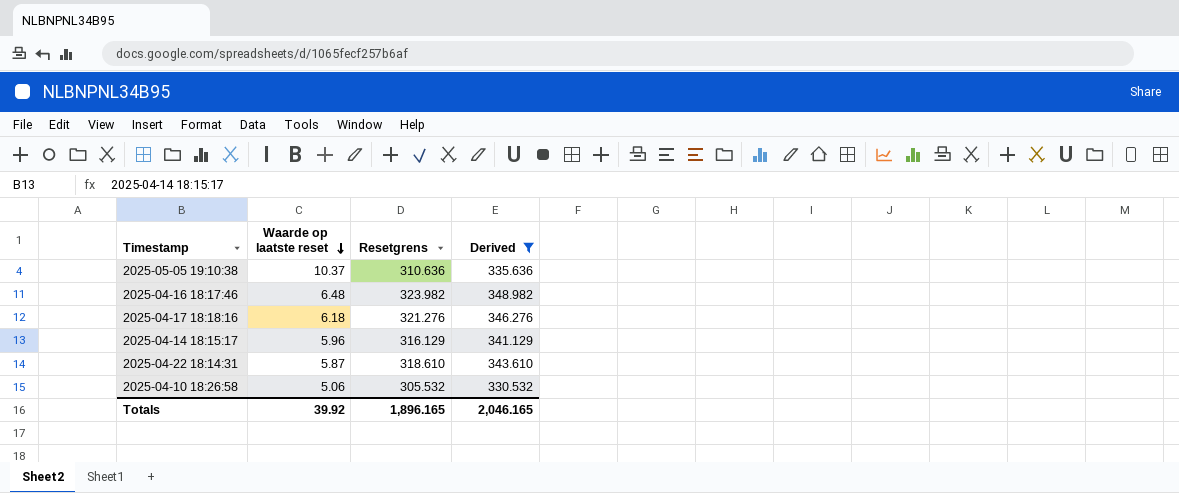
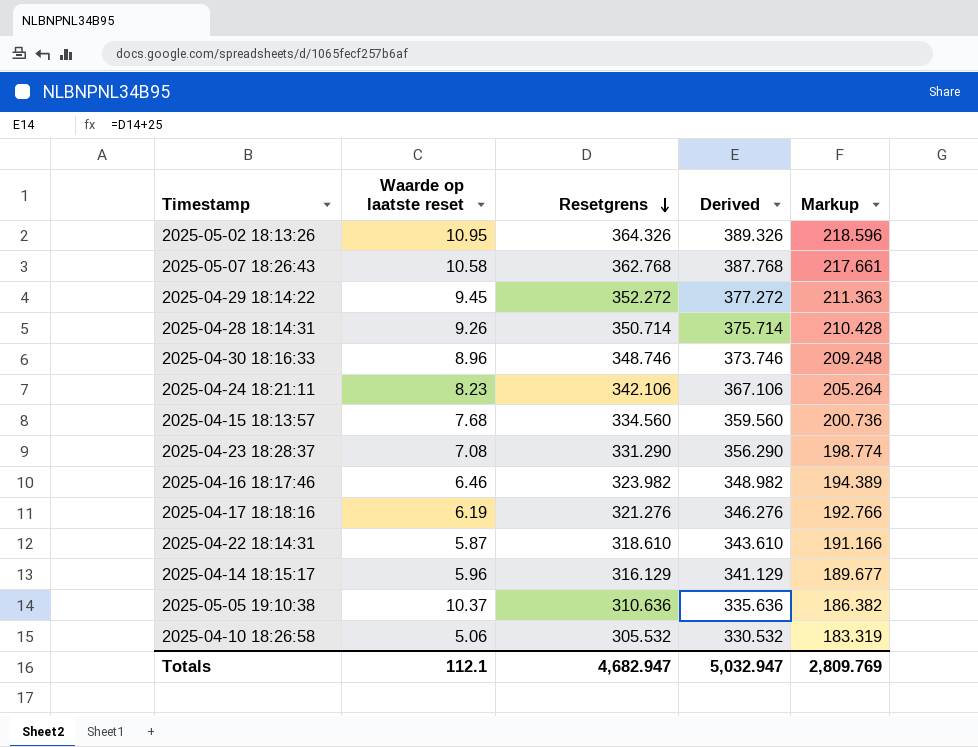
filter: Derived <= 348.982 -> none
row order: Waarde op laatste reset descending -> Resetgrens descending
column Markup | formula: none -> [Resetgrens] * 0.6
2025-04-16 18:17:46 | Waarde op laatste reset: 6.48 -> 6.46
2025-04-17 18:18:16 | Waarde op laatste reset: 6.18 -> 6.19
Totals | Waarde op laatste reset: 39.92 -> 112.1
Totals | Resetgrens: 1,896.165 -> 4,682.947
Totals | Derived: 2,046.165 -> 5,032.947

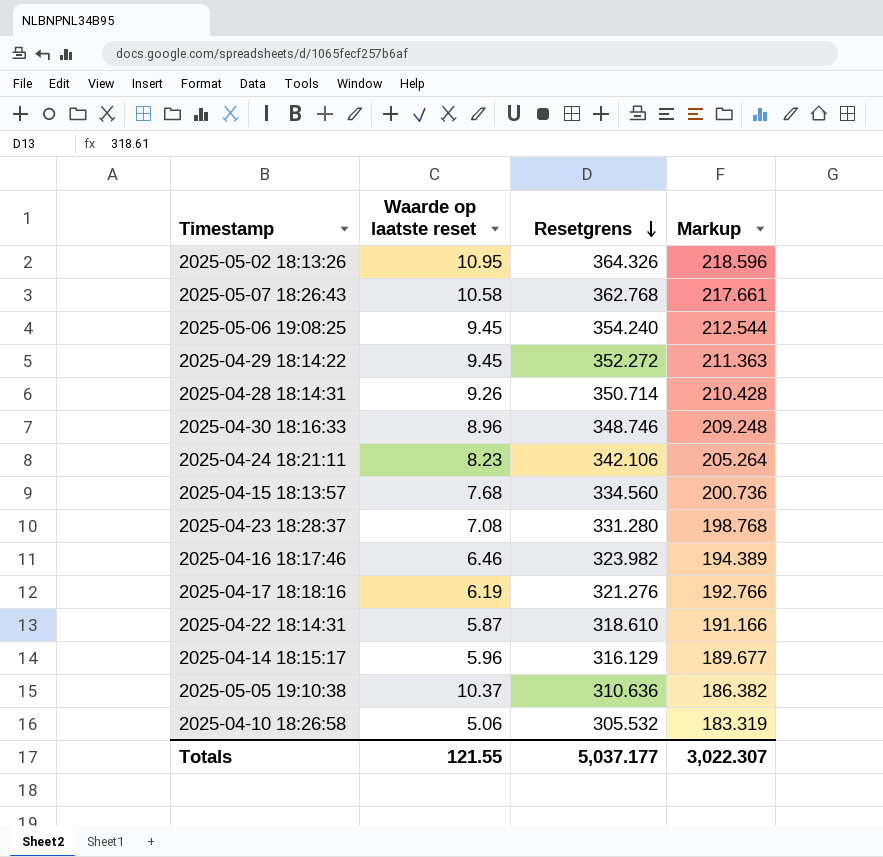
column Derived | formula: [Resetgrens] + 25 -> none
row 2025-05-06 19:08:25: none -> 9.45 | 354.240 | 212.544
2025-04-23 18:28:37 | Resetgrens: 331.290 -> 331.280
2025-04-23 18:28:37 | Markup: 198.774 -> 198.768
Totals | Waarde op laatste reset: 112.1 -> 121.55
Totals | Resetgrens: 4,682.947 -> 5,037.177
Totals | Markup: 2,809.769 -> 3,022.307

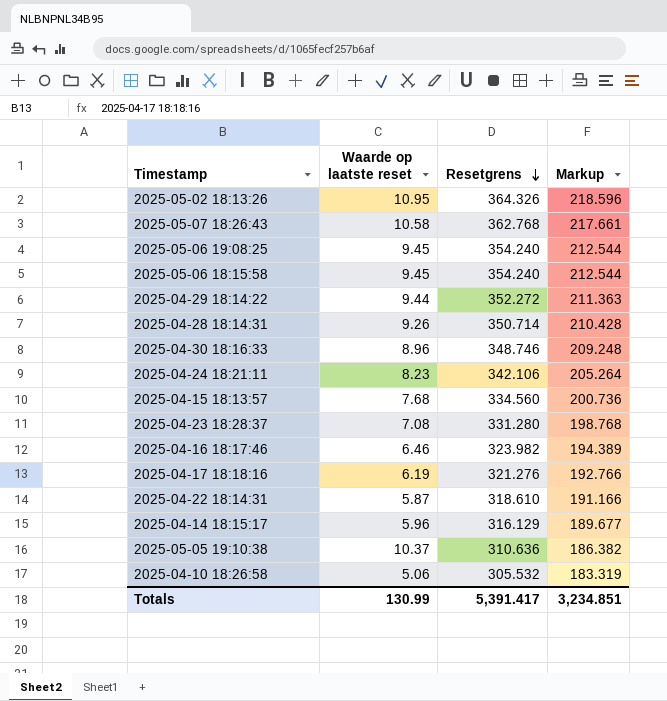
row 2025-05-06 18:15:58: none -> 9.45 | 354.240 | 212.544
2025-04-29 18:14:22 | Waarde op laatste reset: 9.45 -> 9.44
Totals | Waarde op laatste reset: 121.55 -> 130.99
Totals | Resetgrens: 5,037.177 -> 5,391.417
Totals | Markup: 3,022.307 -> 3,234.851

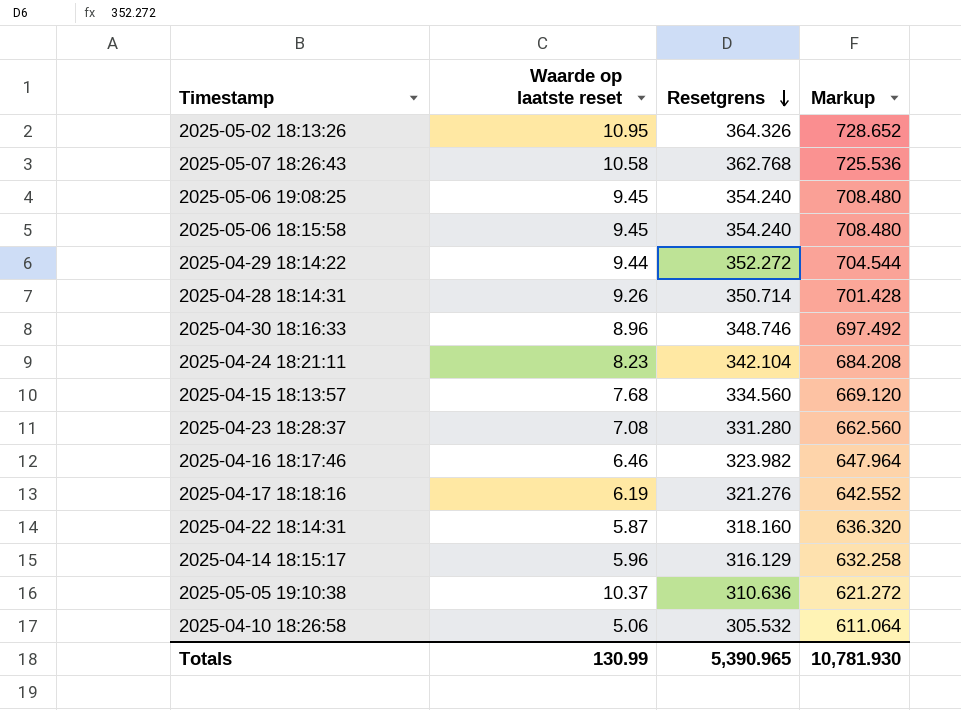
column Markup | formula: [Resetgrens] * 0.6 -> [Resetgrens] * 2
2025-04-24 18:21:11 | Resetgrens: 342.106 -> 342.104
2025-04-22 18:14:31 | Resetgrens: 318.610 -> 318.160
Totals | Resetgrens: 5,391.417 -> 5,390.965
Totals | Markup: 3,234.851 -> 10,781.930

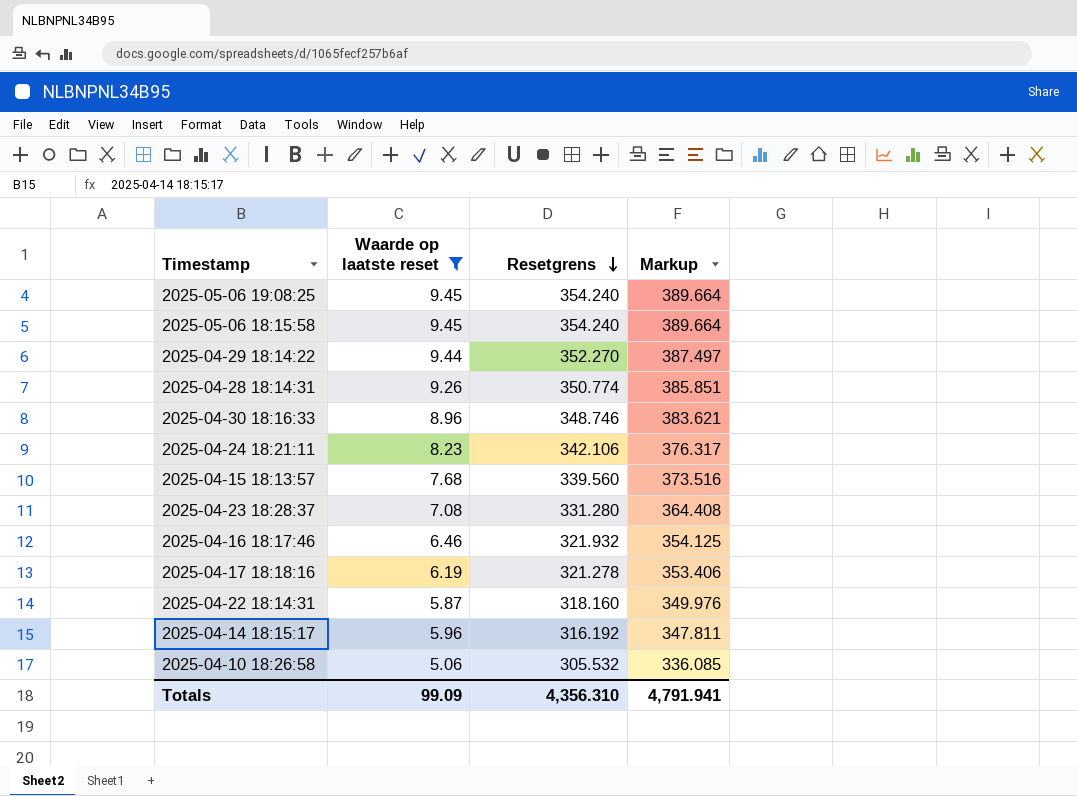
filter: none -> Waarde op laatste reset <= 9.45
column Markup | formula: [Resetgrens] * 2 -> [Resetgrens] * 1.1
2025-04-29 18:14:22 | Resetgrens: 352.272 -> 352.270
2025-04-28 18:14:31 | Resetgrens: 350.714 -> 350.774
2025-04-24 18:21:11 | Resetgrens: 342.104 -> 342.106
2025-04-15 18:13:57 | Resetgrens: 334.560 -> 339.560
2025-04-16 18:17:46 | Resetgrens: 323.982 -> 321.932
2025-04-17 18:18:16 | Resetgrens: 321.276 -> 321.278
2025-04-14 18:15:17 | Resetgrens: 316.129 -> 316.192
Totals | Waarde op laatste reset: 130.99 -> 99.09
Totals | Resetgrens: 5,390.965 -> 4,356.310
Totals | Markup: 10,781.930 -> 4,791.941

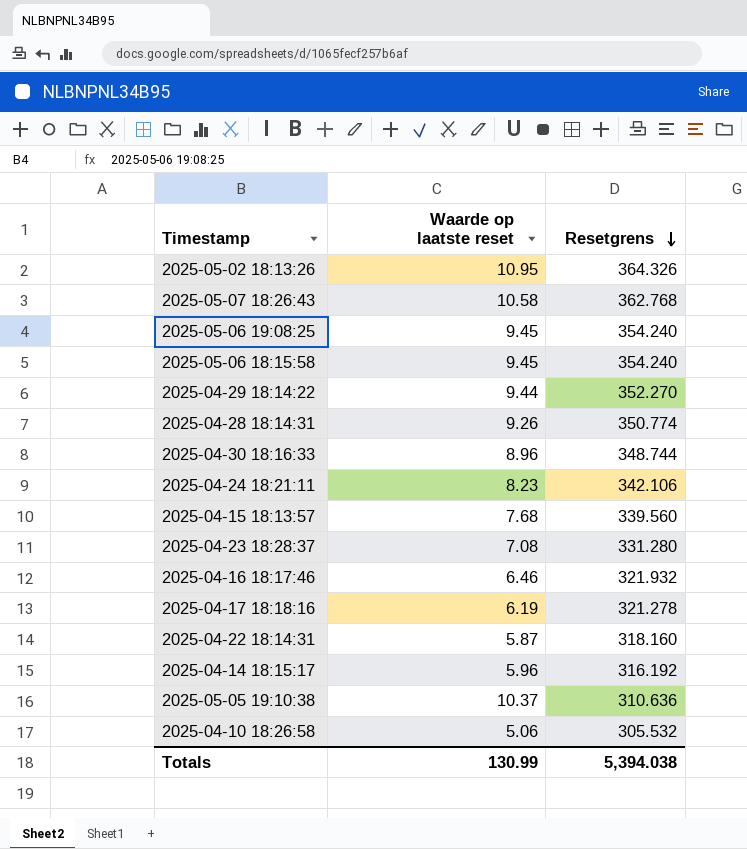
filter: Waarde op laatste reset <= 9.45 -> none
column Markup | formula: [Resetgrens] * 1.1 -> none
2025-04-30 18:16:33 | Resetgrens: 348.746 -> 348.744
Totals | Waarde op laatste reset: 99.09 -> 130.99
Totals | Resetgrens: 4,356.310 -> 5,394.038

